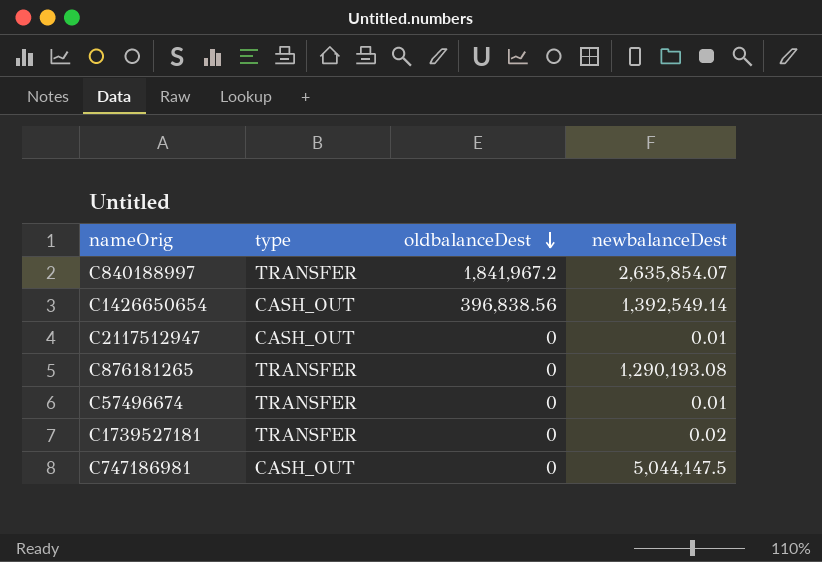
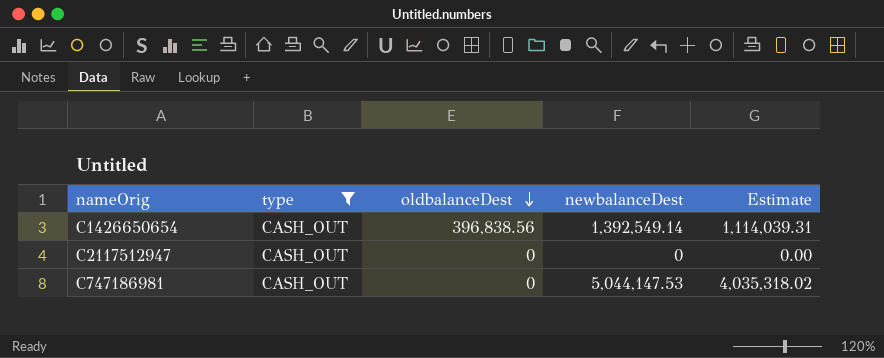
filter: none -> type = CASH_OUT
column Estimate | formula: none -> [newbalanceDest] * 0.8
C2117512947 | newbalanceDest: 0.01 -> 0
C747186981 | newbalanceDest: 5,044,147.5 -> 5,044,147.53

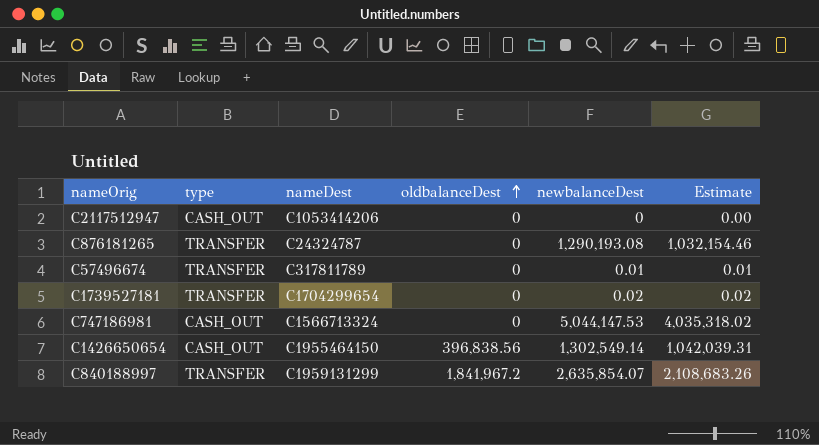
filter: type = CASH_OUT -> none
row order: oldbalanceDest descending -> oldbalanceDest ascending
column nameDest | position: none -> 3
C1426650654 | newbalanceDest: 1,392,549.14 -> 1,302,549.14
C1426650654 | Estimate: 1,114,039.31 -> 1,042,039.31

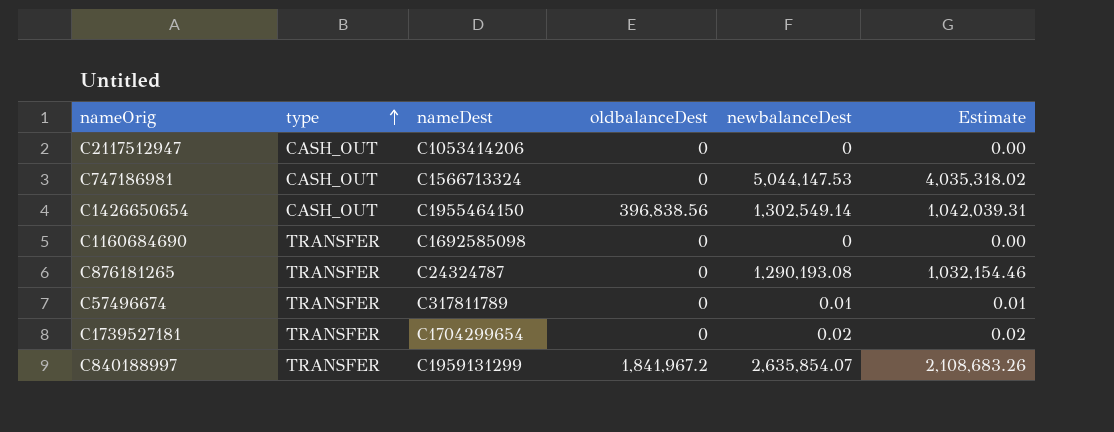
row order: oldbalanceDest ascending -> type ascending
row C1160684690: none -> TRANSFER | C1692585098 | 0 | 0 | 0.00

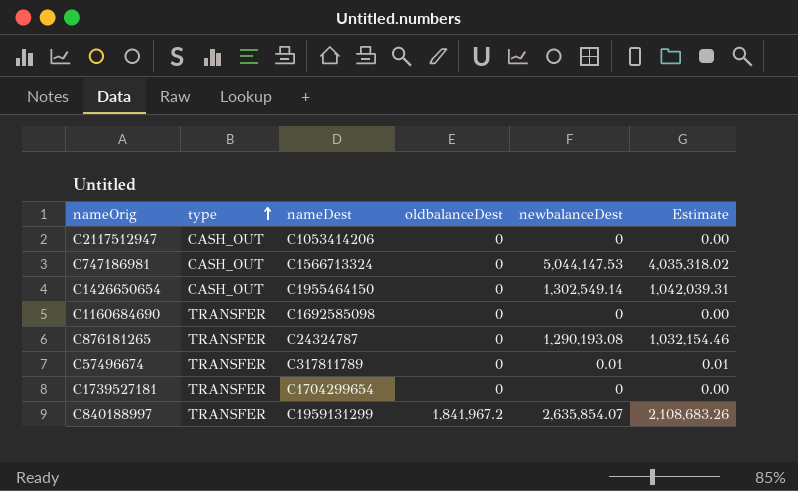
C1426650654 | oldbalanceDest: 396,838.56 -> 0
C1739527181 | newbalanceDest: 0.02 -> 0
C1739527181 | Estimate: 0.02 -> 0.00

